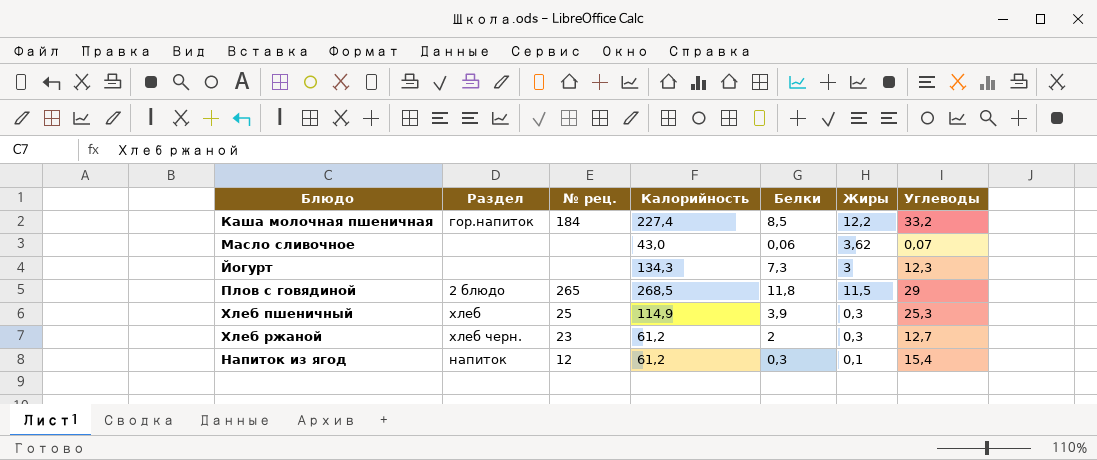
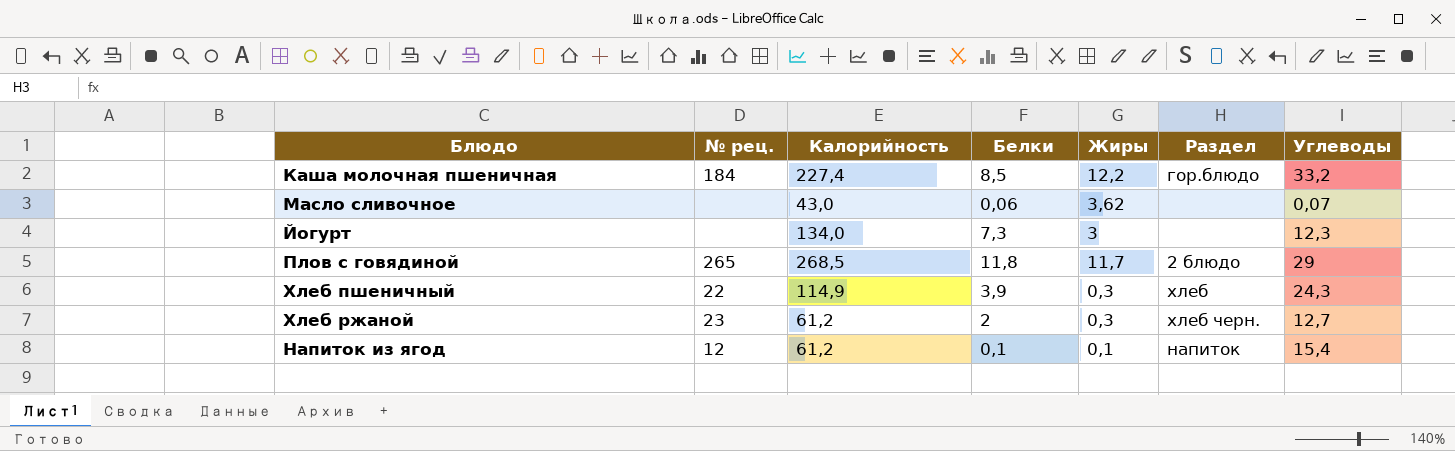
column Раздел | position: 2 -> 6
Каша молочная пшеничная | Раздел: гор.напиток -> гор.блюдо
Йогурт | Калорийность: 134,3 -> 134,0
Плов с говядиной | Жиры: 11,5 -> 11,7
Хлеб пшеничный | № рец.: 25 -> 22
Хлеб пшеничный | Углеводы: 25,3 -> 24,3
Напиток из ягод | Белки: 0,3 -> 0,1

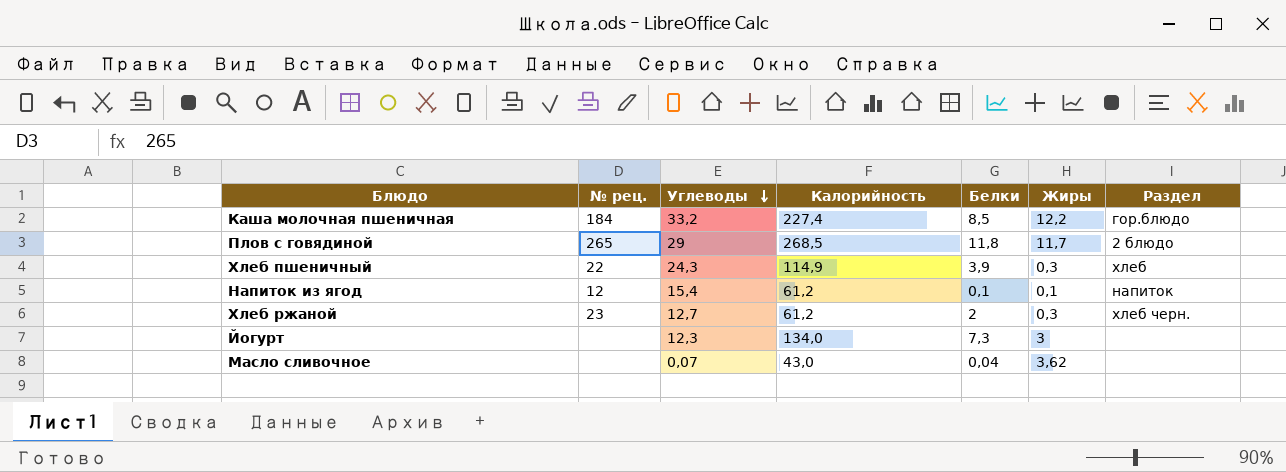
row order: none -> Углеводы descending
column Углеводы | position: 7 -> 3
Масло сливочное | Белки: 0,06 -> 0,04

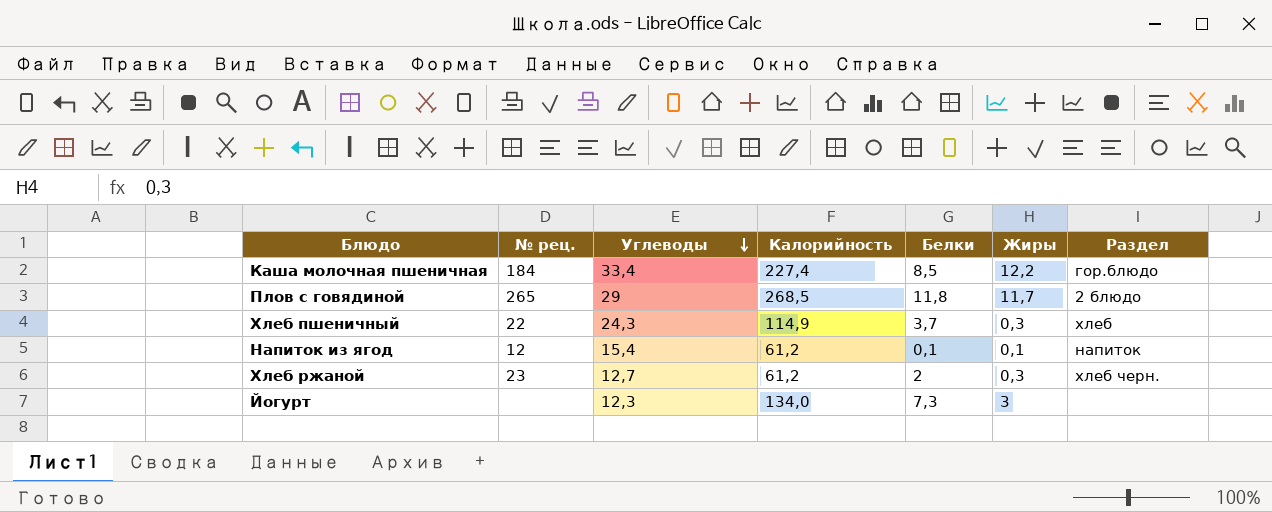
row Масло сливочное: none | 0,07 | 43,0 | 0,04 | 3,62 | none -> none
Каша молочная пшеничная | Углеводы: 33,2 -> 33,4
Хлеб пшеничный | Белки: 3,9 -> 3,7

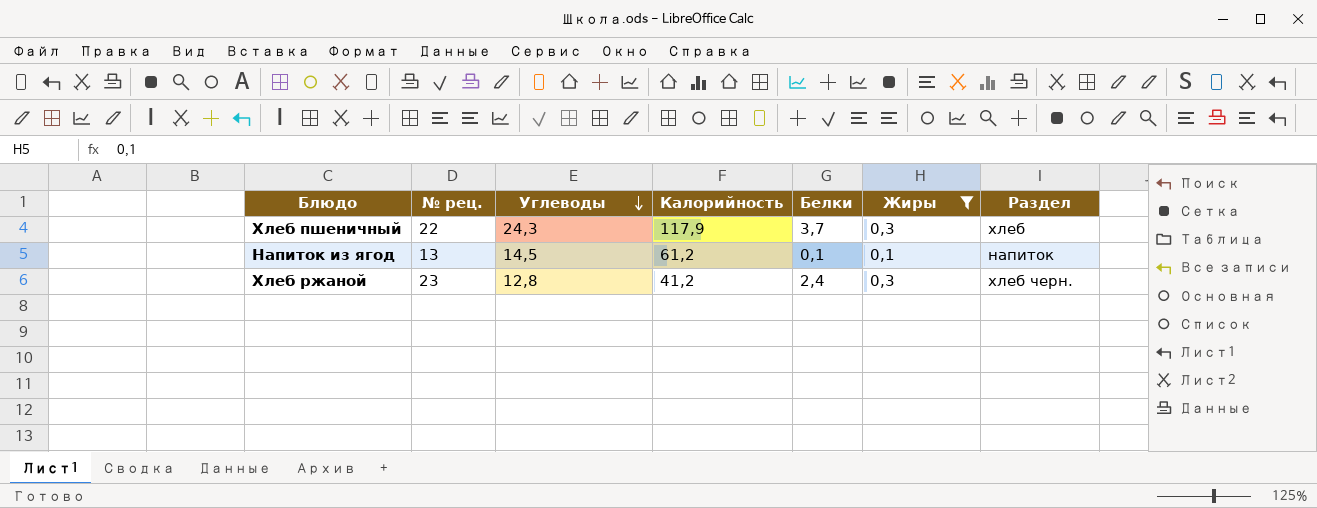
filter: none -> Жиры <= 0,3
Хлеб пшеничный | Калорийность: 114,9 -> 117,9
Напиток из ягод | № рец.: 12 -> 13
Напиток из ягод | Углеводы: 15,4 -> 14,5
Хлеб ржаной | Углеводы: 12,7 -> 12,8
Хлеб ржаной | Калорийность: 61,2 -> 41,2
Хлеб ржаной | Белки: 2 -> 2,4

